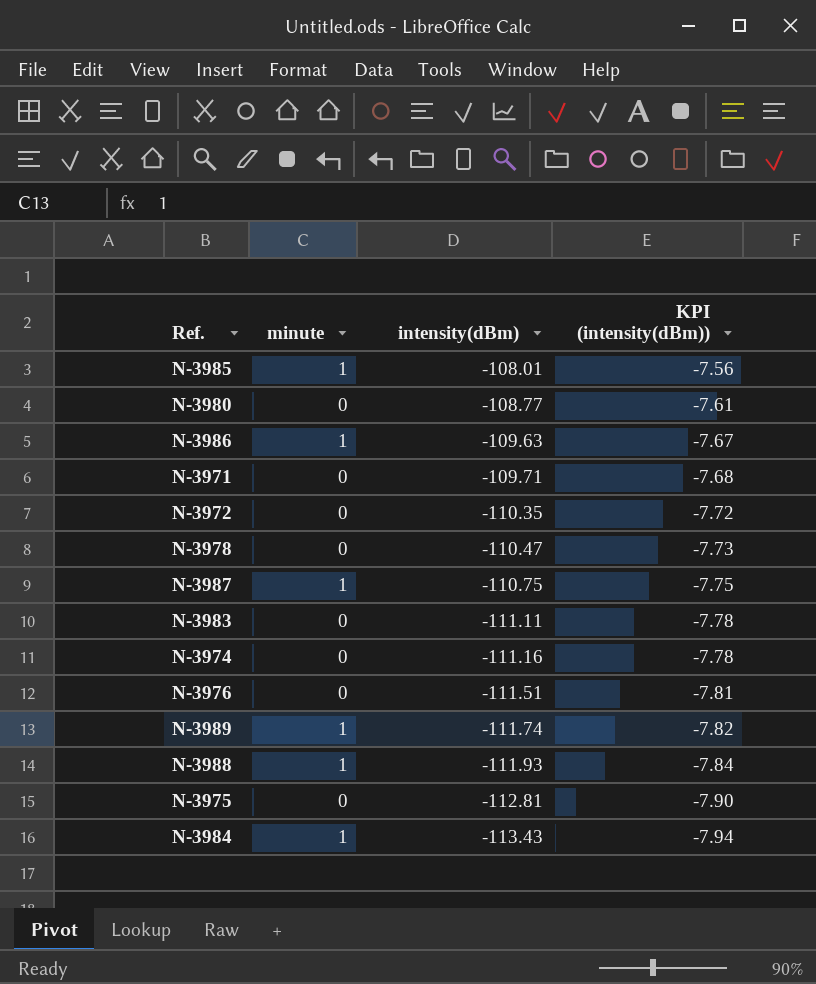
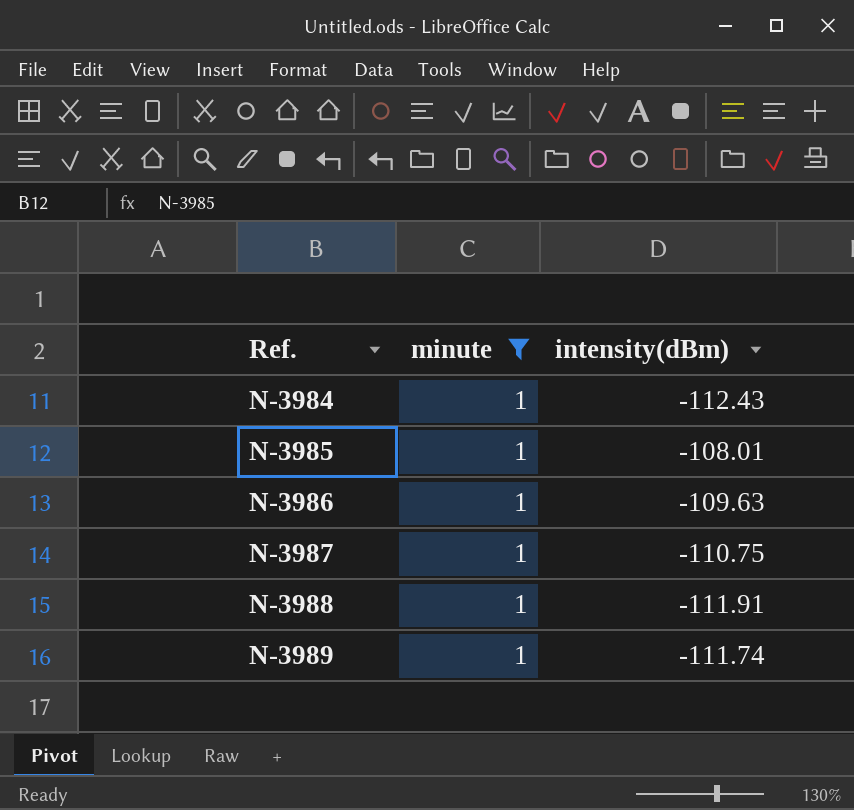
filter: none -> minute = 1
row order: intensity(dBm) descending -> Ref. ascending
column KPI (intensity(dBm)) | formula: [intensity(dBm)] * 0.07 -> none
N-3984 | intensity(dBm): -113.43 -> -112.43
N-3988 | intensity(dBm): -111.93 -> -111.91

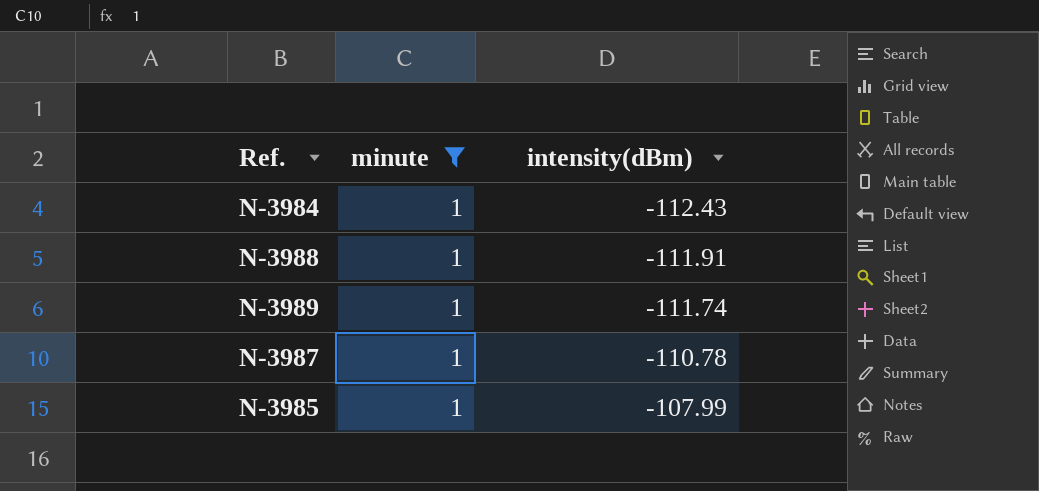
row order: Ref. ascending -> intensity(dBm) ascending
row N-3986: 1 | -109.63 -> none
N-3987 | intensity(dBm): -110.75 -> -110.78
N-3985 | intensity(dBm): -108.01 -> -107.99

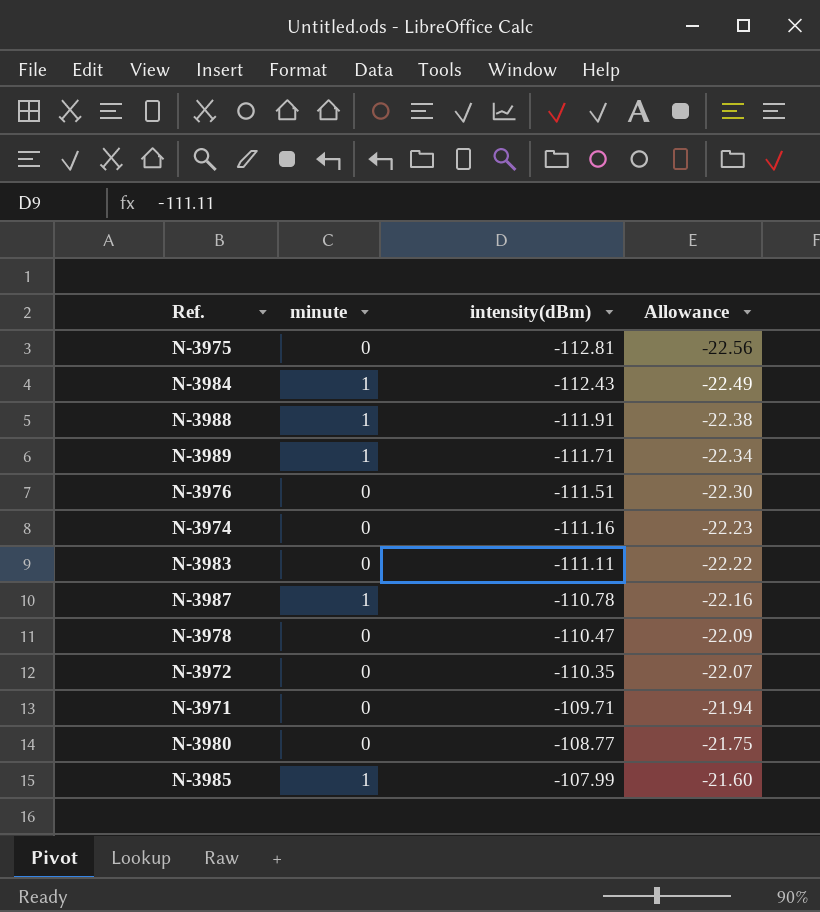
filter: minute = 1 -> none
column Allowance | formula: none -> [intensity(dBm)] * 0.2
N-3989 | intensity(dBm): -111.74 -> -111.71

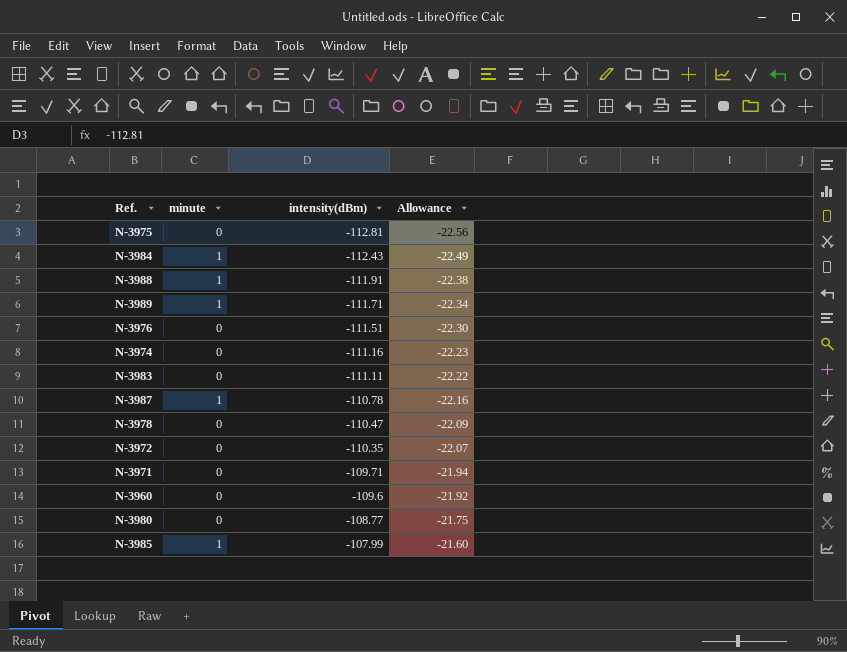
row N-3960: none -> 0 | -109.6 | -21.92

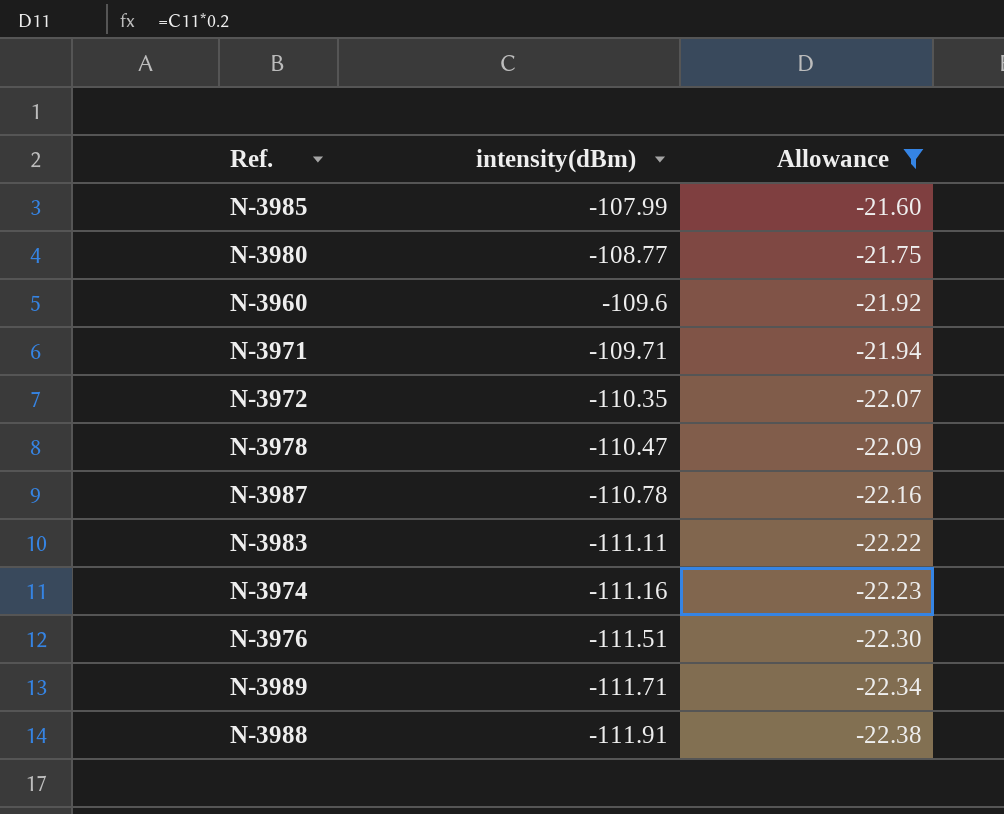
filter: none -> Allowance >= -22.38
row order: intensity(dBm) ascending -> intensity(dBm) descending
column minute | position: 2 -> none

